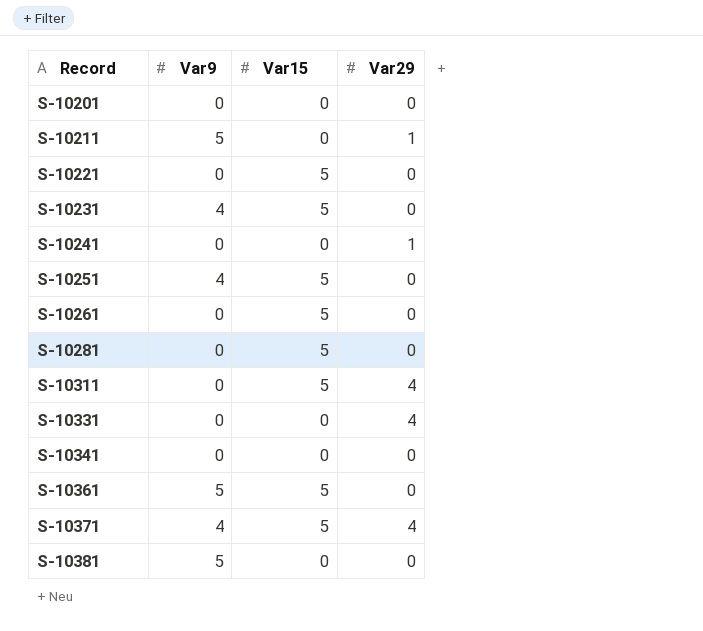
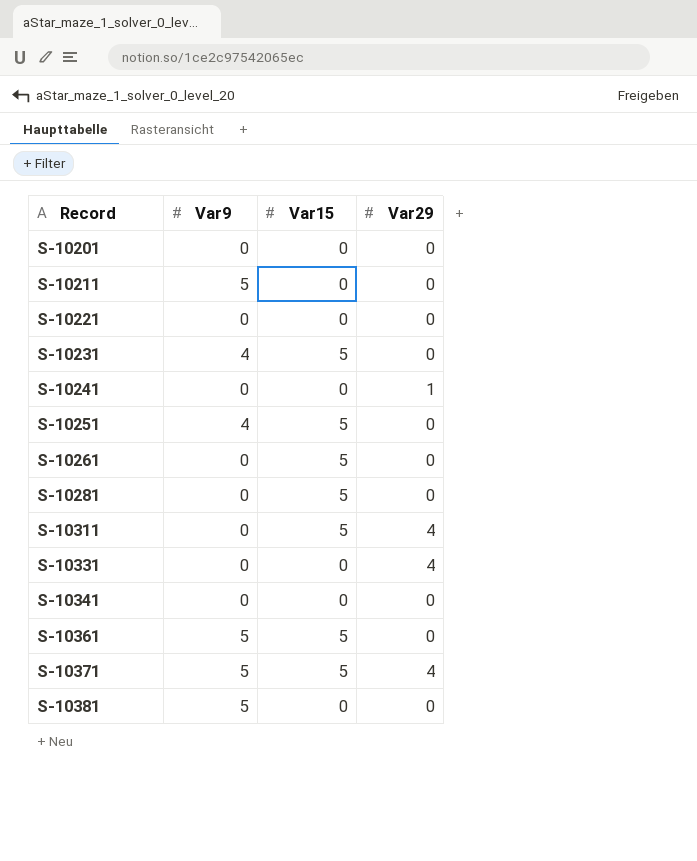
S-10211 | Var29: 1 -> 0
S-10221 | Var15: 5 -> 0
S-10371 | Var9: 4 -> 5

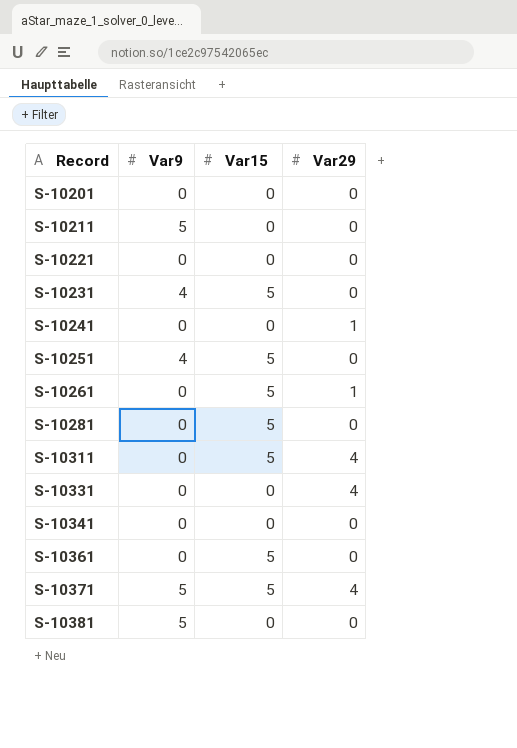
S-10261 | Var29: 0 -> 1
S-10361 | Var9: 5 -> 0

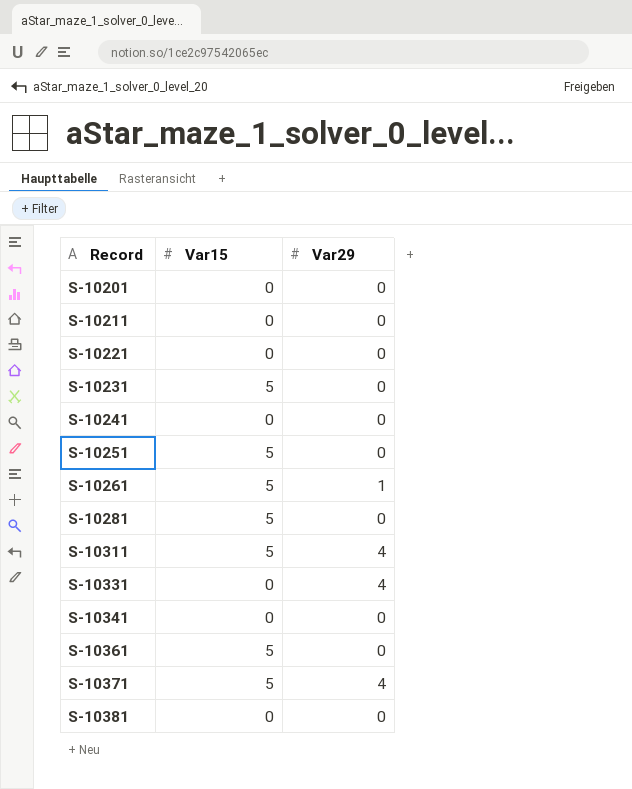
column Var9 | position: 2 -> none
S-10241 | Var29: 1 -> 0

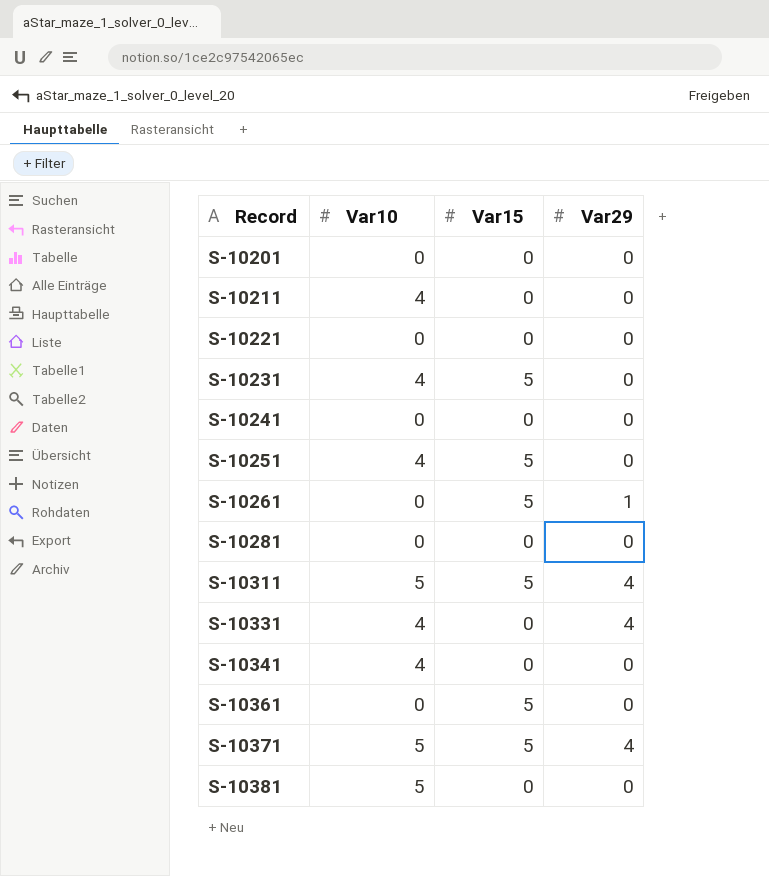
column Var10 | position: none -> 2
S-10281 | Var15: 5 -> 0

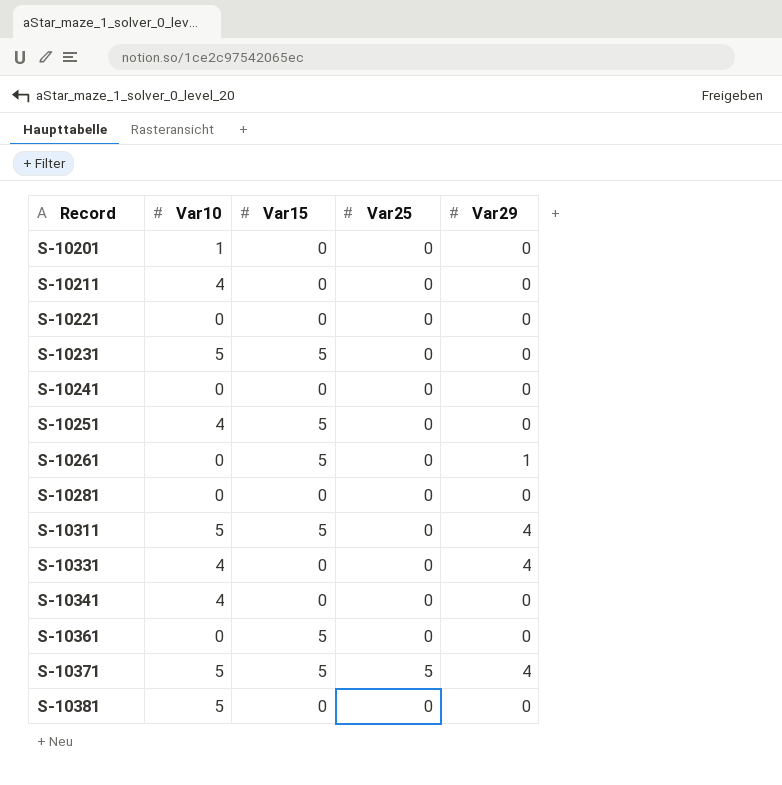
column Var25 | position: none -> 4
S-10201 | Var10: 0 -> 1
S-10231 | Var10: 4 -> 5

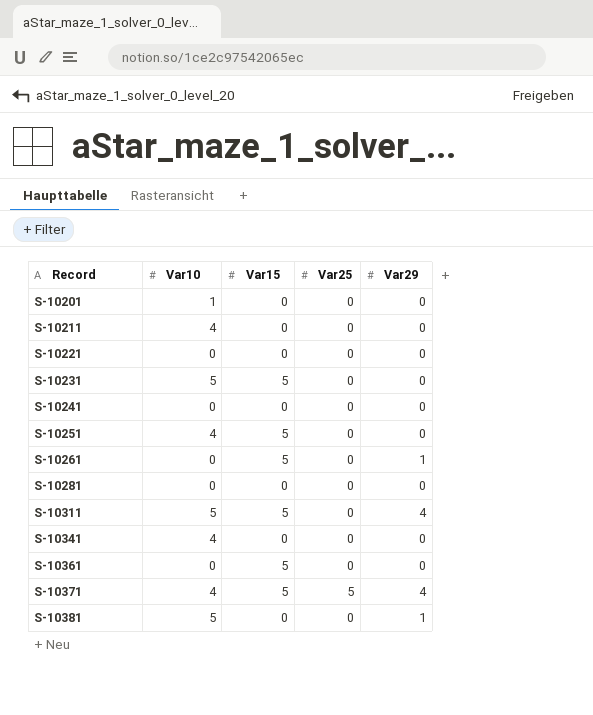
row S-10331: 4 | 0 | 0 | 4 -> none
S-10371 | Var10: 5 -> 4
S-10381 | Var29: 0 -> 1

